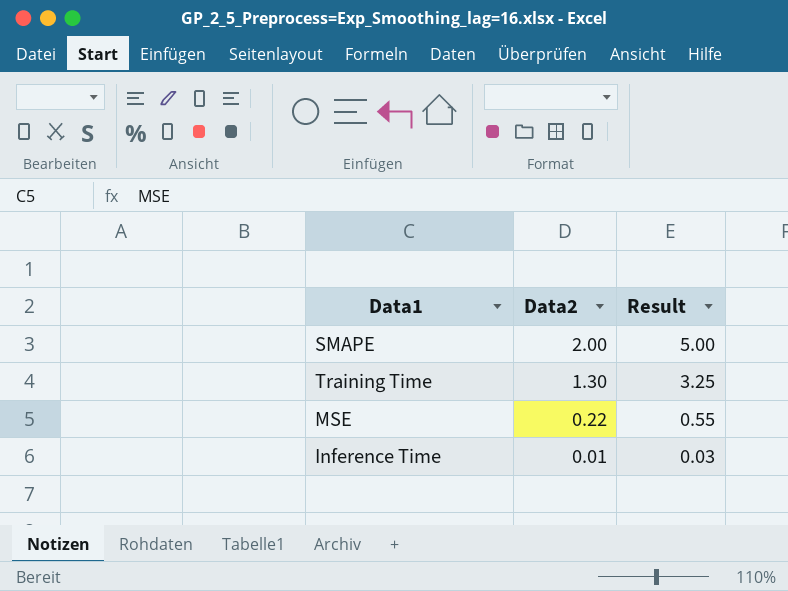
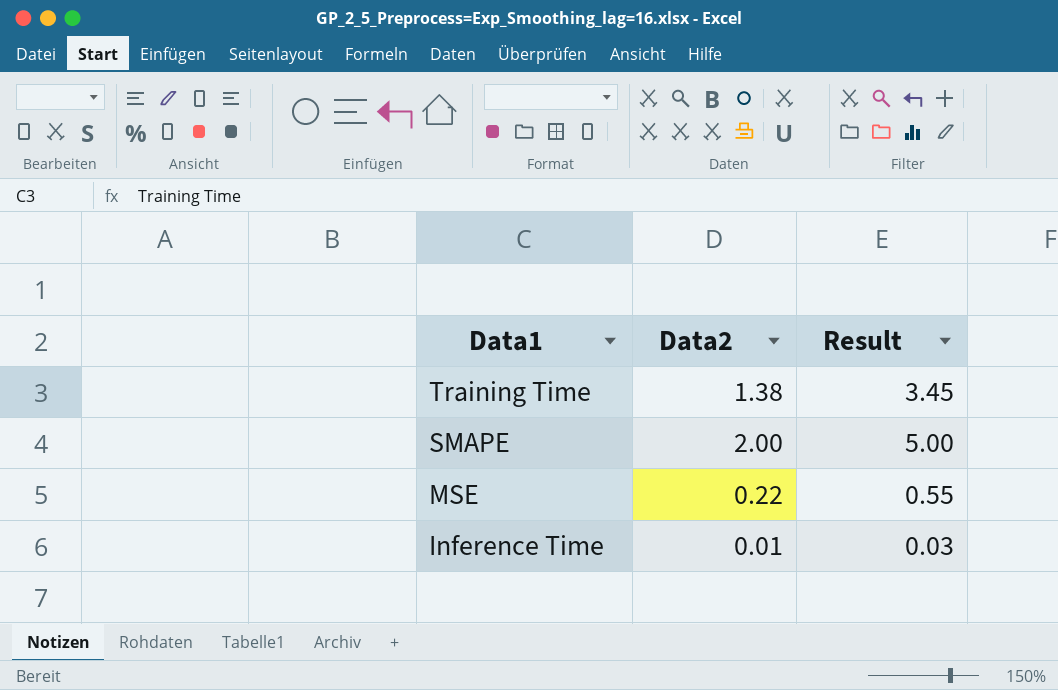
row order: Data2 descending -> Data1 descending
Training Time | Data2: 1.30 -> 1.38
Training Time | Result: 3.25 -> 3.45

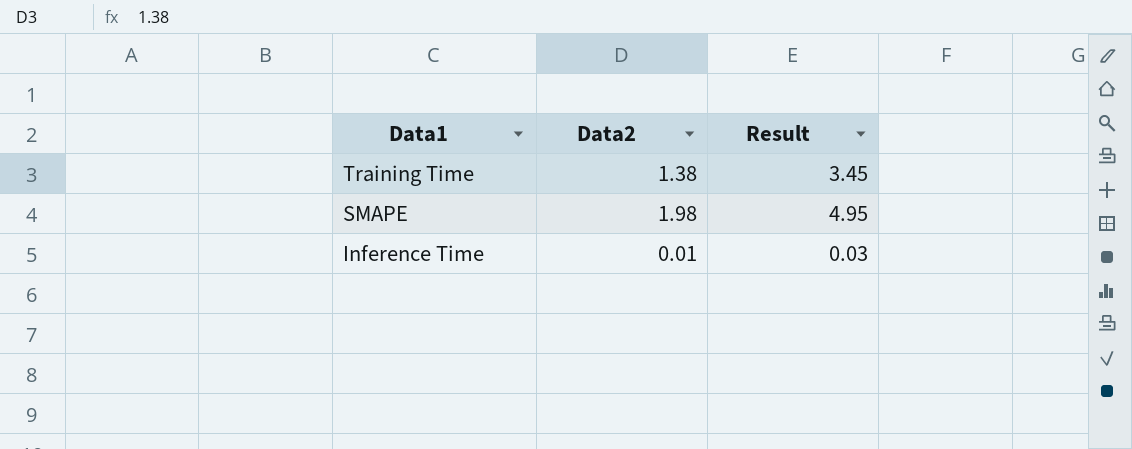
row MSE: 0.22 | 0.55 -> none
SMAPE | Data2: 2.00 -> 1.98
SMAPE | Result: 5.00 -> 4.95

